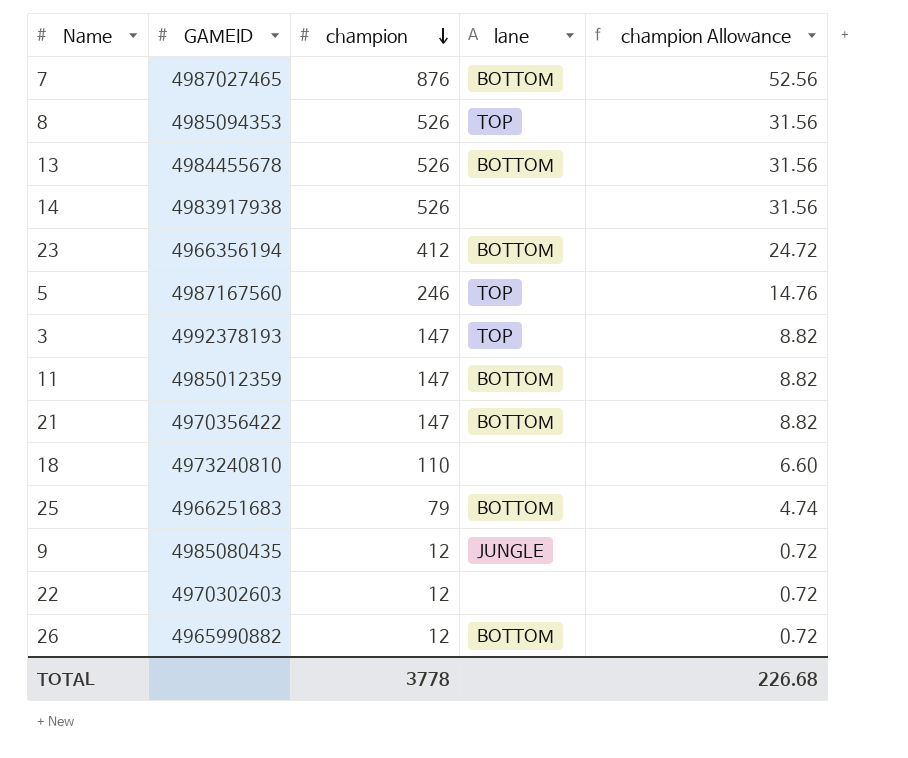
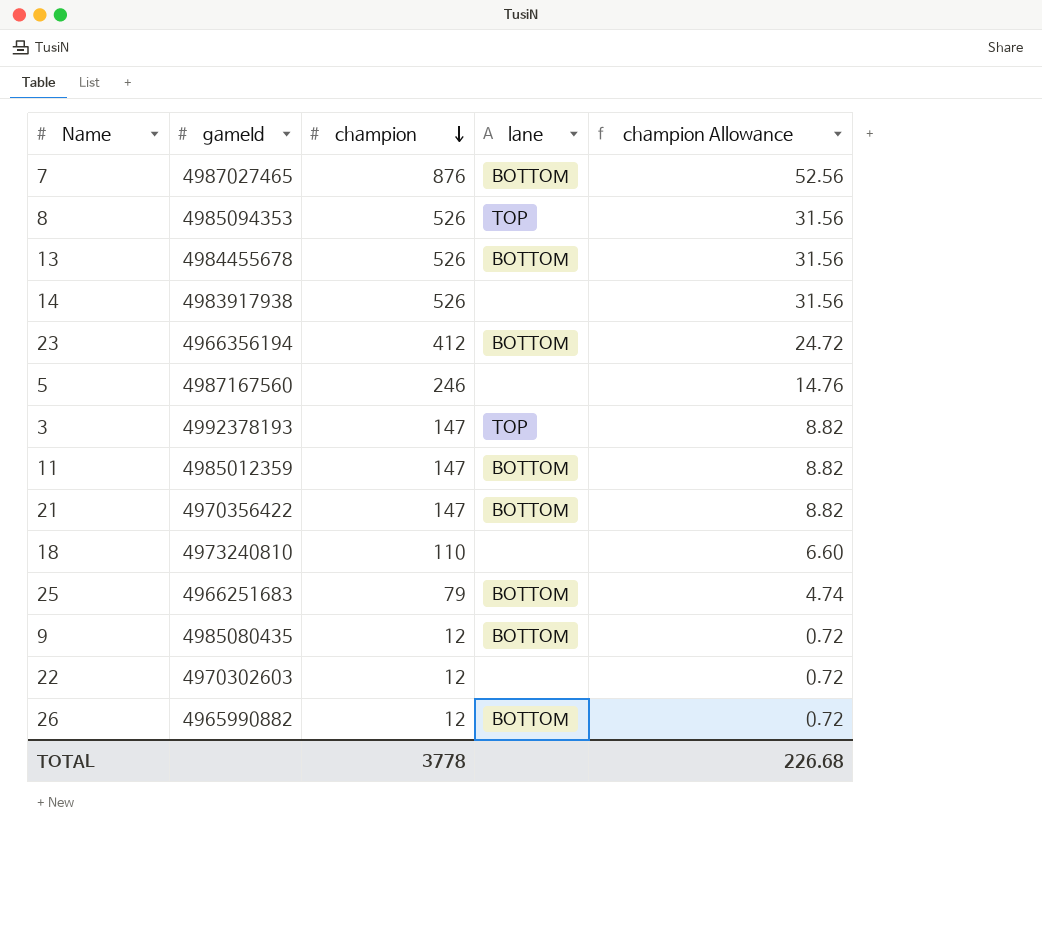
column name: GAMEID -> gameId
5 | lane: TOP -> none
9 | lane: JUNGLE -> BOTTOM

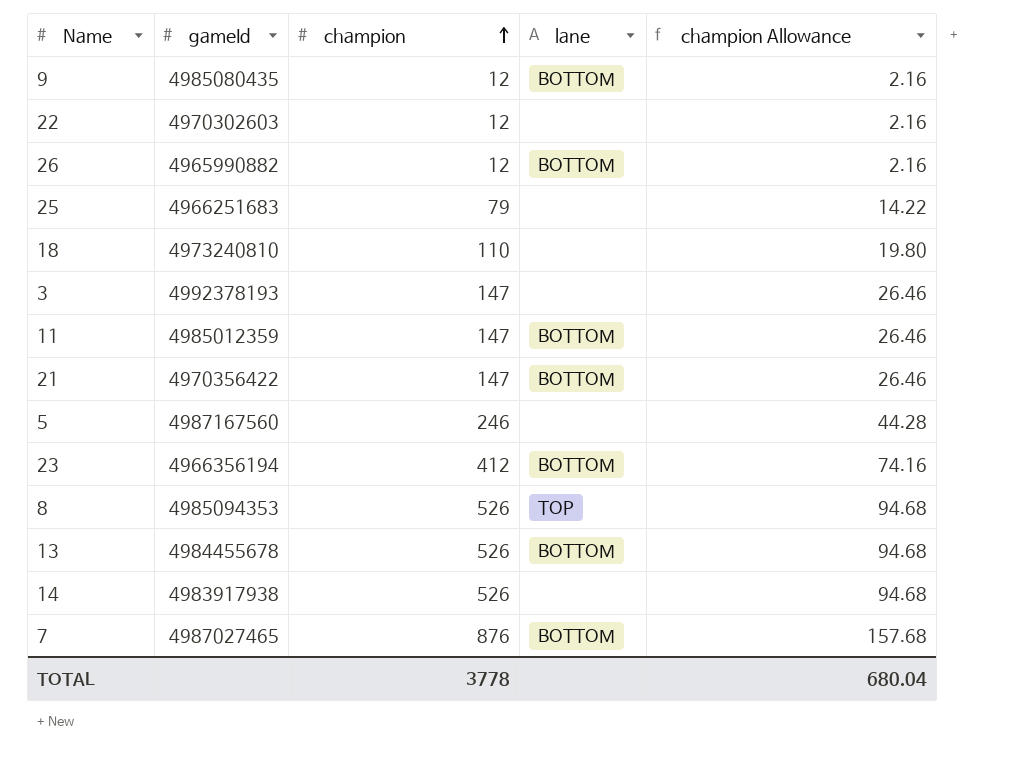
row order: champion descending -> champion ascending
column champion Allowance | formula: [champion] * 0.06 -> [champion] * 0.18
25 | lane: BOTTOM -> none
3 | lane: TOP -> none
TOTAL | champion Allowance: 226.68 -> 680.04

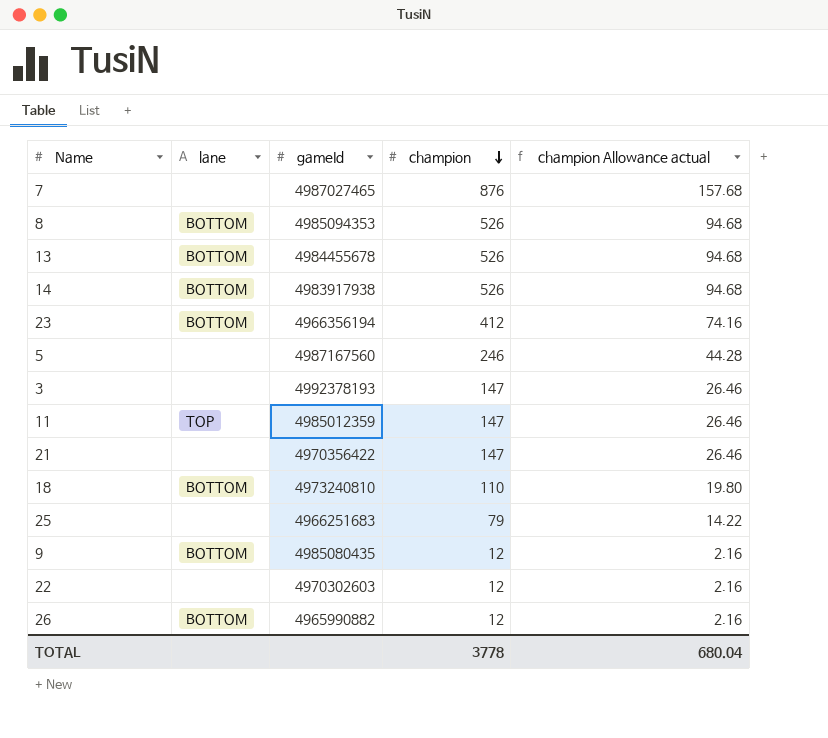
row order: champion ascending -> champion descending
column lane | position: 4 -> 2
column name: champion Allowance -> champion Allowance actual
7 | lane: BOTTOM -> none
8 | lane: TOP -> BOTTOM
14 | lane: none -> BOTTOM
11 | lane: BOTTOM -> TOP
21 | lane: BOTTOM -> none
18 | lane: none -> BOTTOM

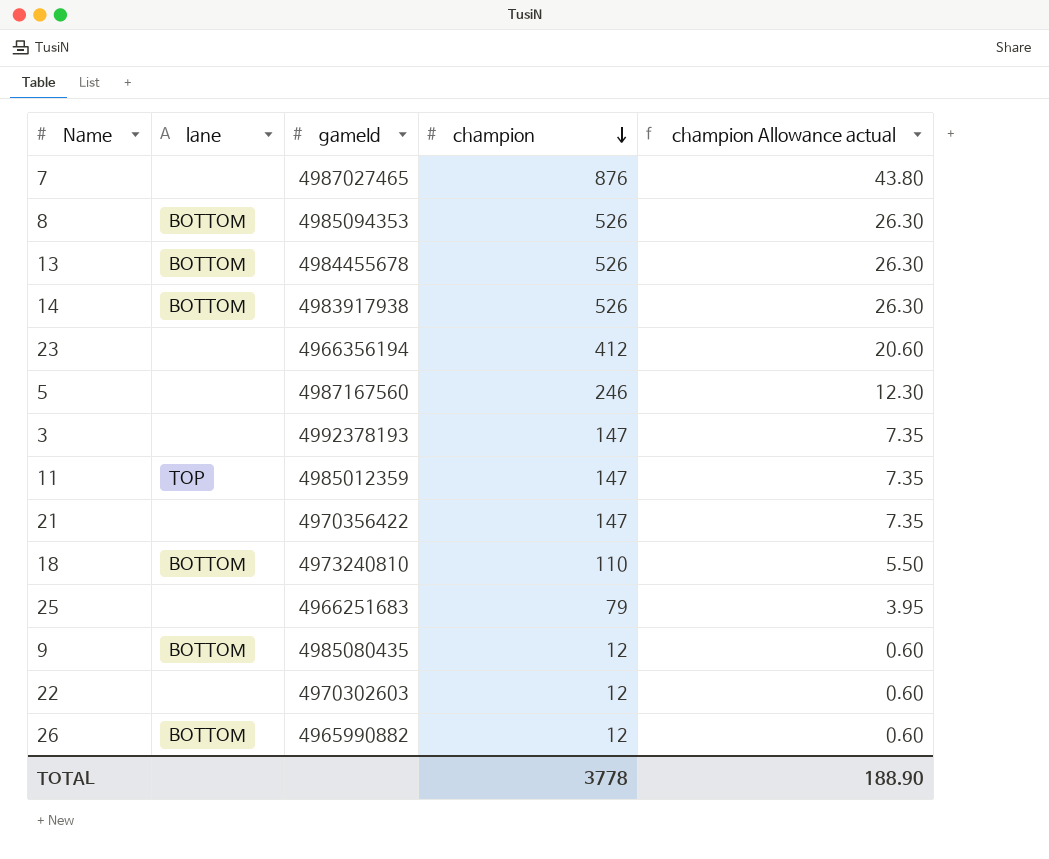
column champion Allowance actual | formula: [champion] * 0.18 -> [champion] * 0.05
23 | lane: BOTTOM -> none
TOTAL | champion Allowance actual: 680.04 -> 188.90

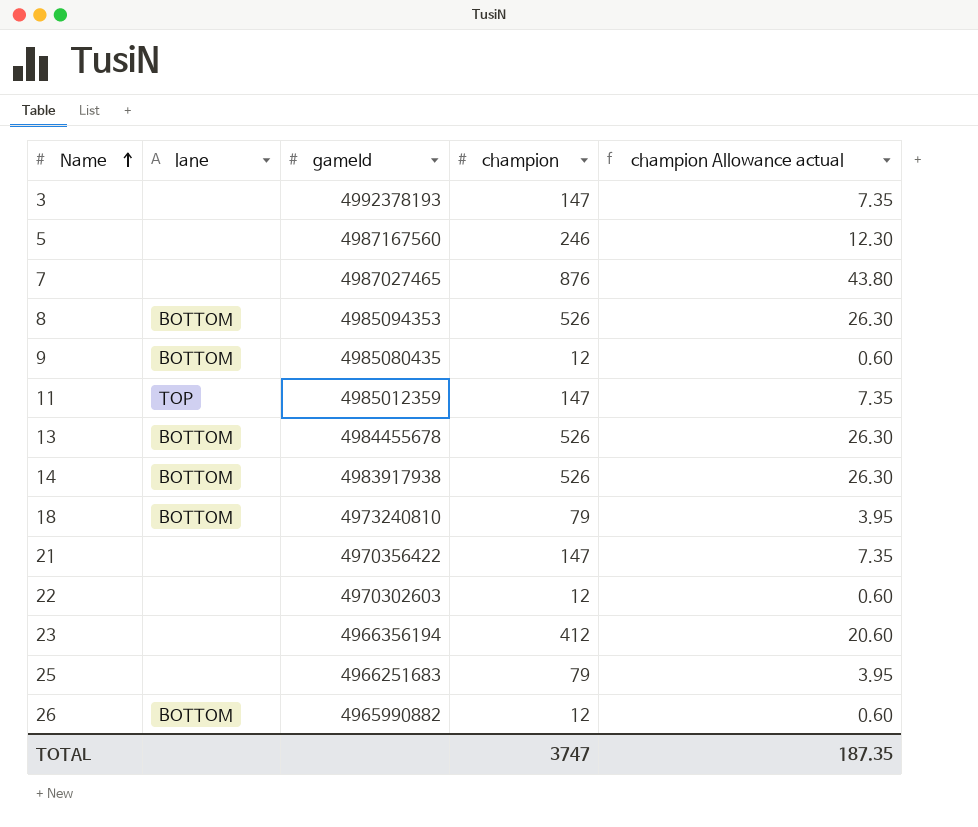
row order: champion descending -> Name ascending
18 | champion: 110 -> 79
18 | champion Allowance actual: 5.50 -> 3.95
TOTAL | champion: 3778 -> 3747
TOTAL | champion Allowance actual: 188.90 -> 187.35

